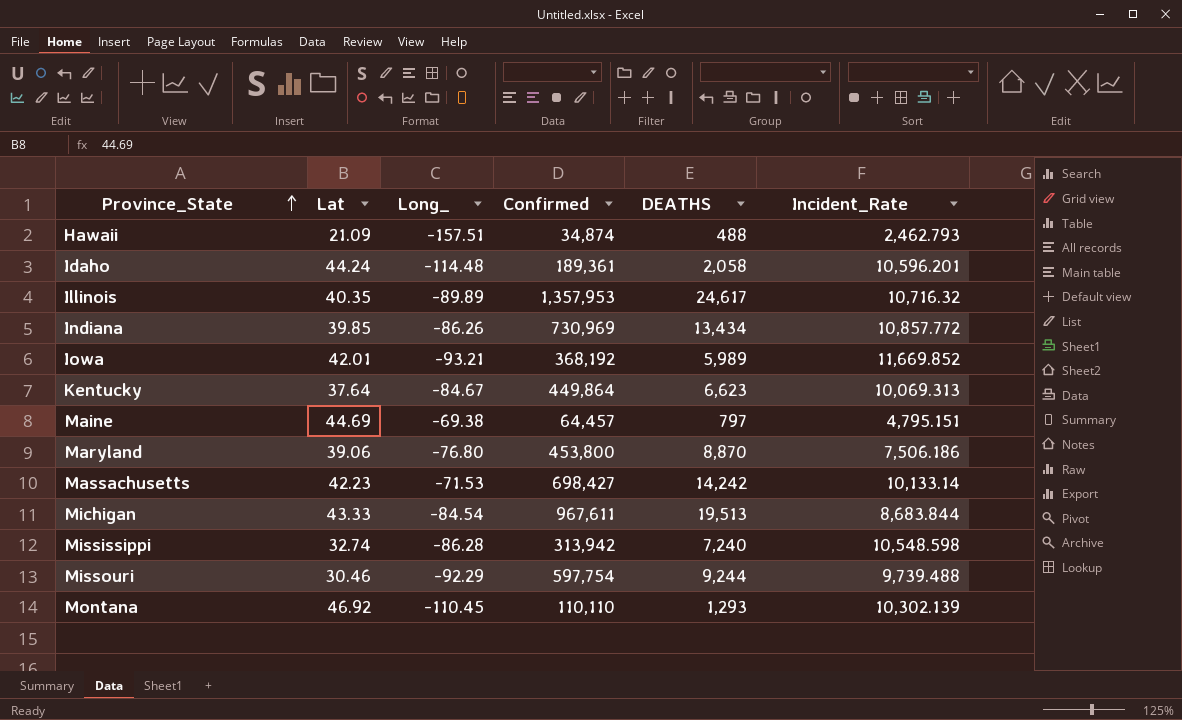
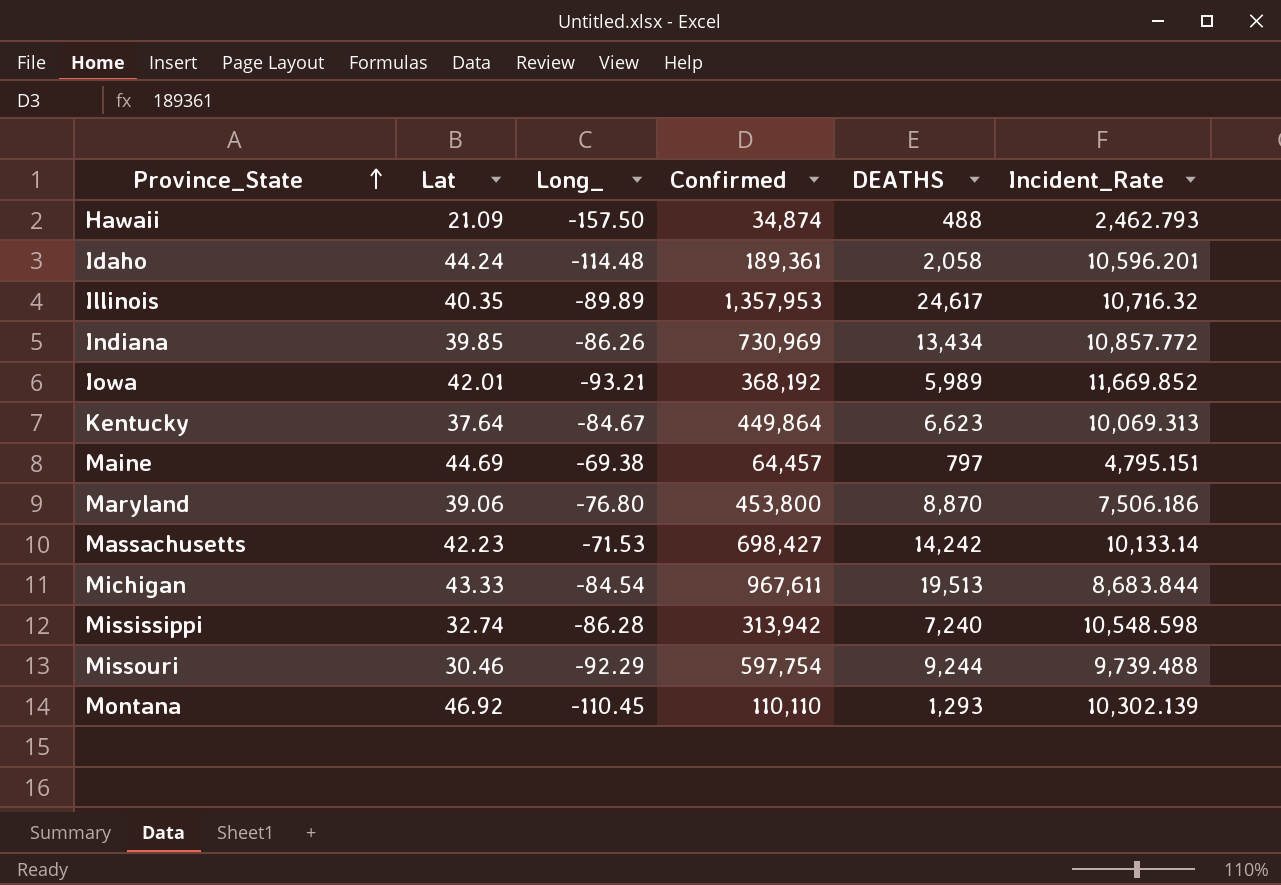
Hawaii | Long_: -157.51 -> -157.50

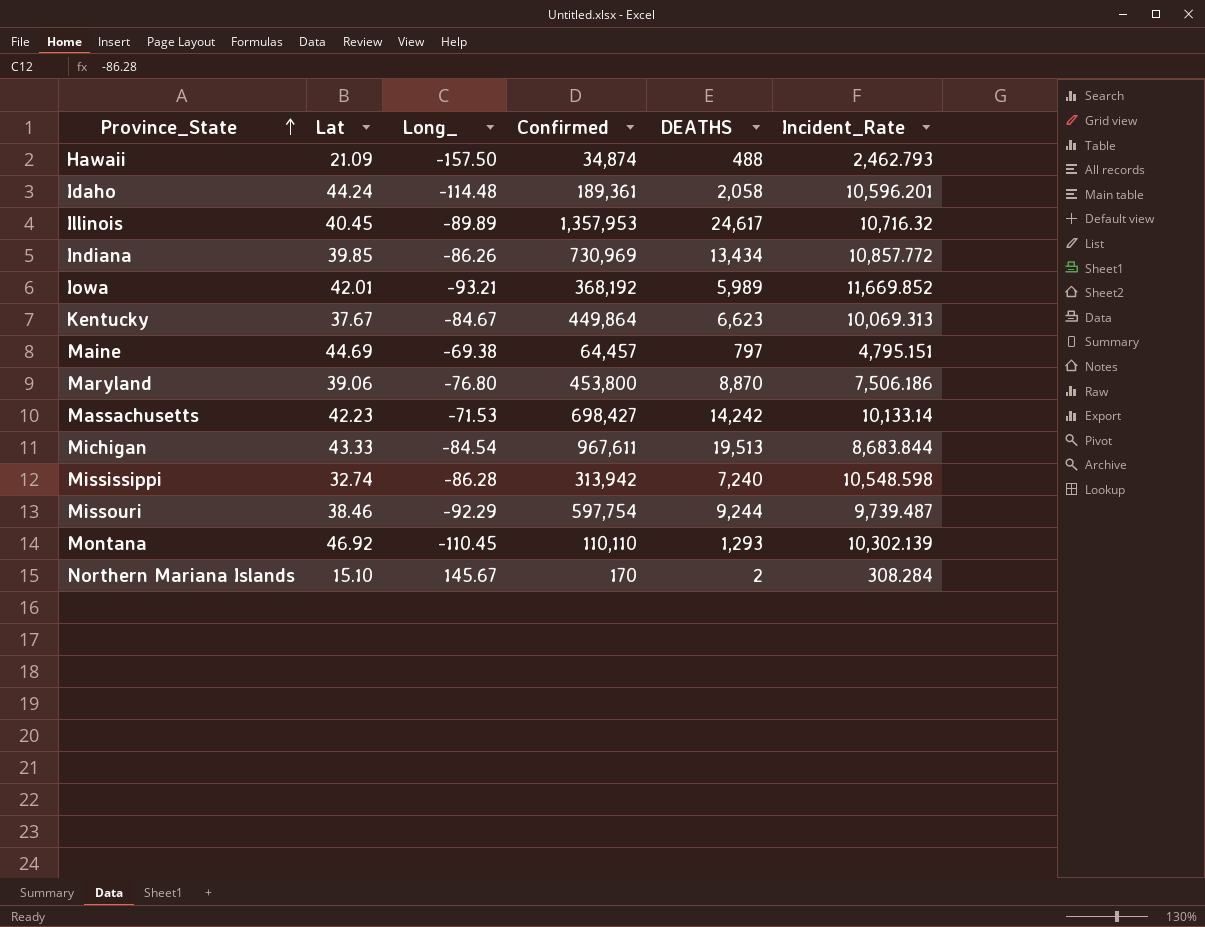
Illinois | Lat: 40.35 -> 40.45
Kentucky | Lat: 37.64 -> 37.67
Missouri | Lat: 30.46 -> 38.46
Missouri | Incident_Rate: 9,739.488 -> 9,739.487
row Northern Mariana Islands: none -> 15.10 | 145.67 | 170 | 2 | 308.284

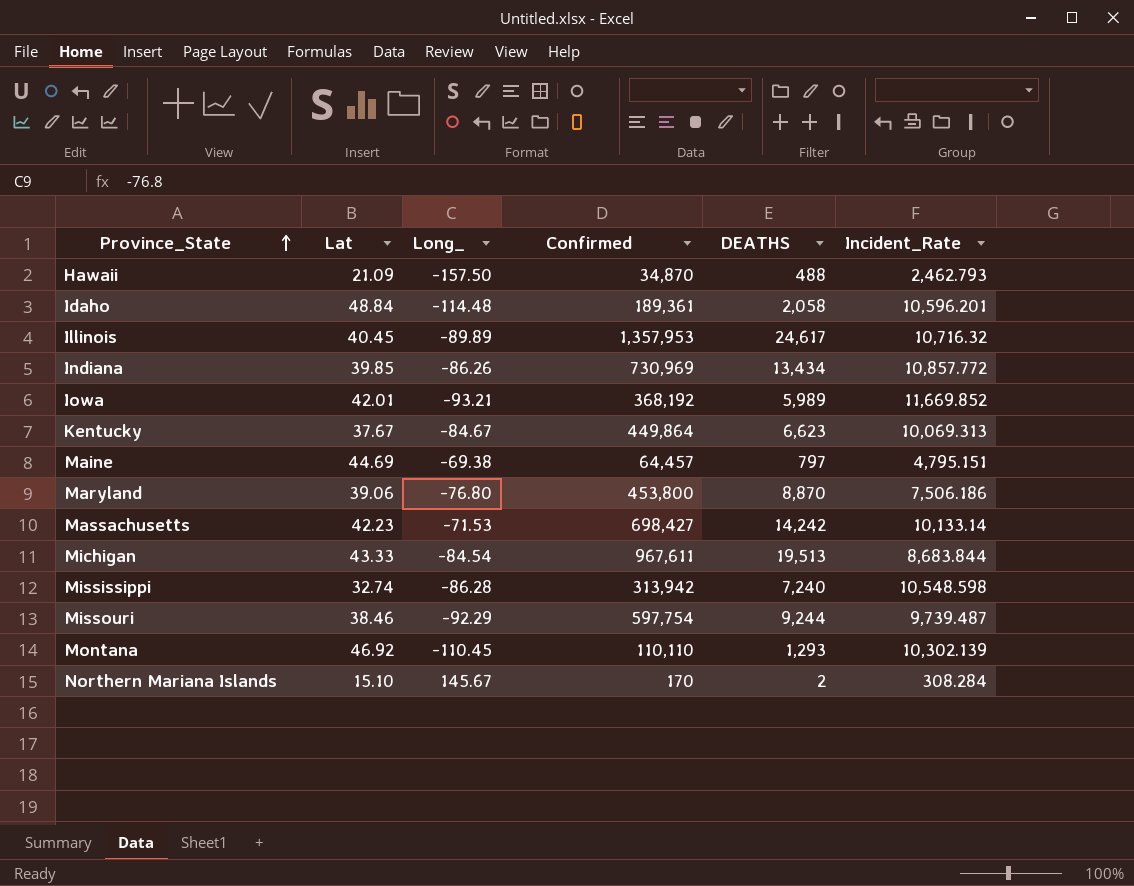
Hawaii | Confirmed: 34,874 -> 34,870
Idaho | Lat: 44.24 -> 48.84

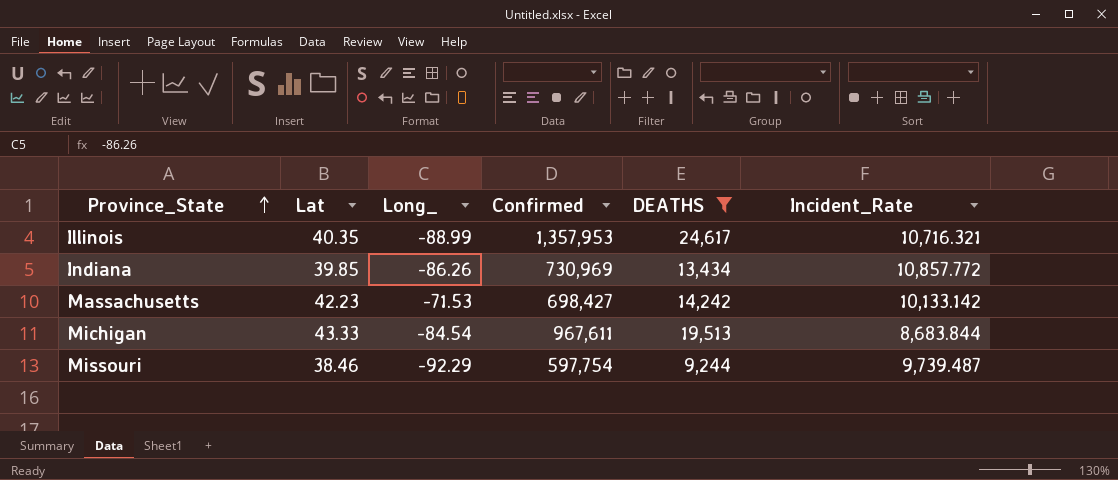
filter: none -> DEATHS >= 9,244
Illinois | Lat: 40.45 -> 40.35
Illinois | Long_: -89.89 -> -88.99
Illinois | Incident_Rate: 10,716.32 -> 10,716.321
Massachusetts | Incident_Rate: 10,133.14 -> 10,133.142

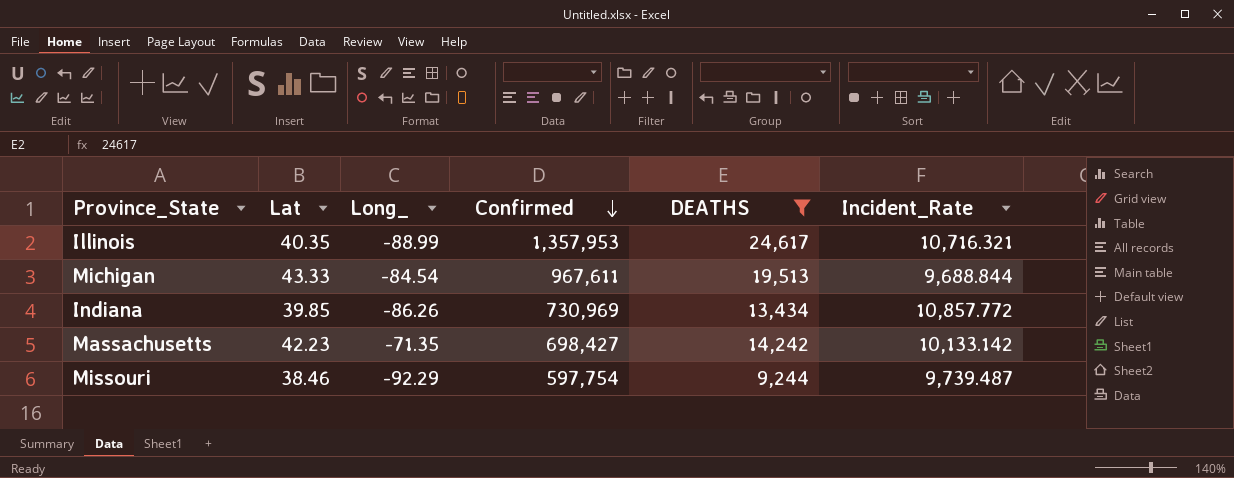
row order: Province_State ascending -> Confirmed descending
Michigan | Incident_Rate: 8,683.844 -> 9,688.844
Massachusetts | Long_: -71.53 -> -71.35

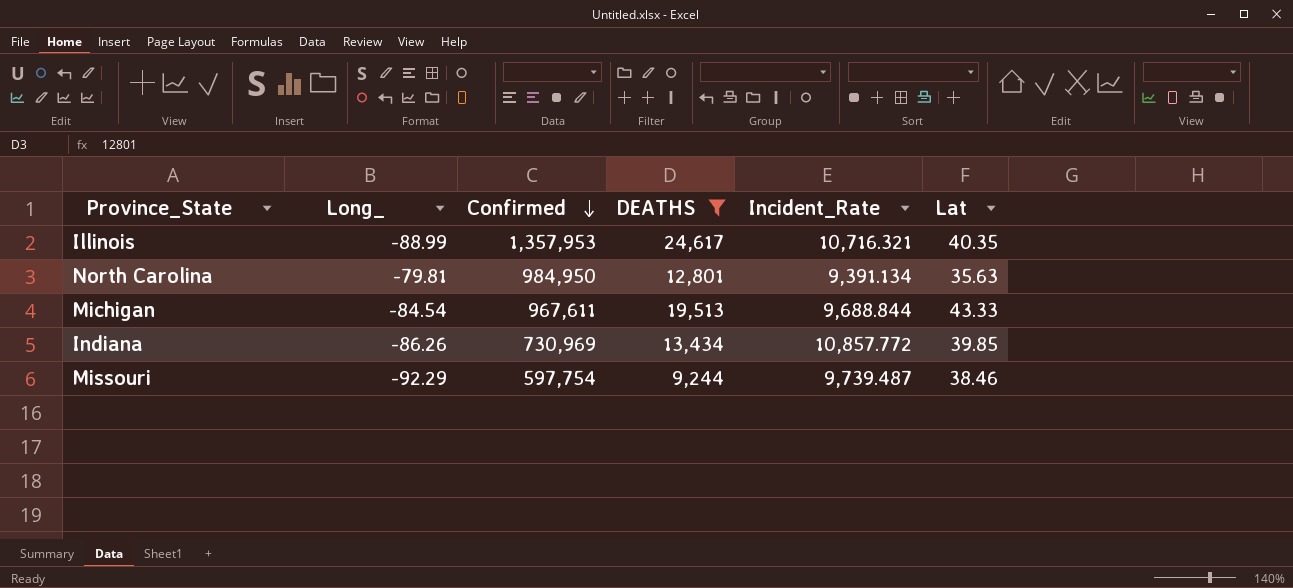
column Lat | position: 2 -> 6
row Massachusetts: 42.23 | -71.35 | 698,427 | 14,242 | 10,133.142 -> none
row North Carolina: none -> -79.81 | 984,950 | 12,801 | 9,391.134 | 35.63

